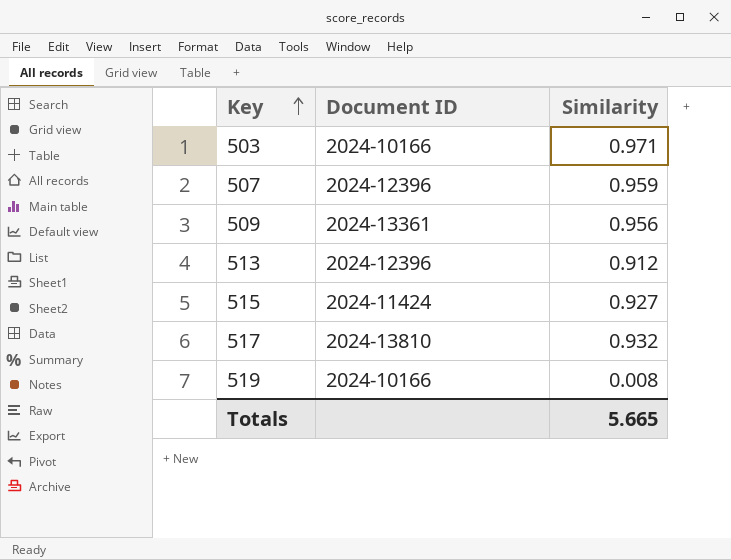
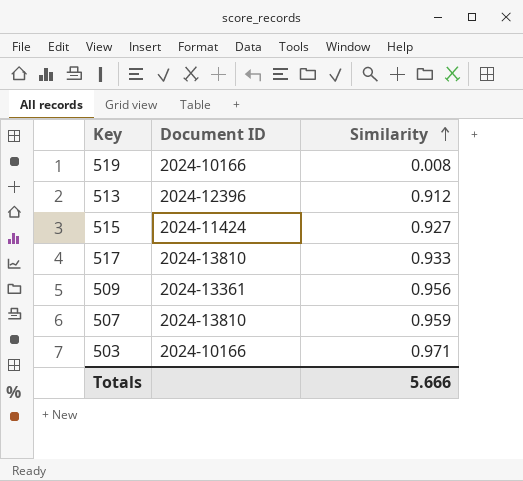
row order: Key ascending -> Similarity ascending
517 | Similarity: 0.932 -> 0.933
507 | Document ID: 2024-12396 -> 2024-13810
Totals | Similarity: 5.665 -> 5.666

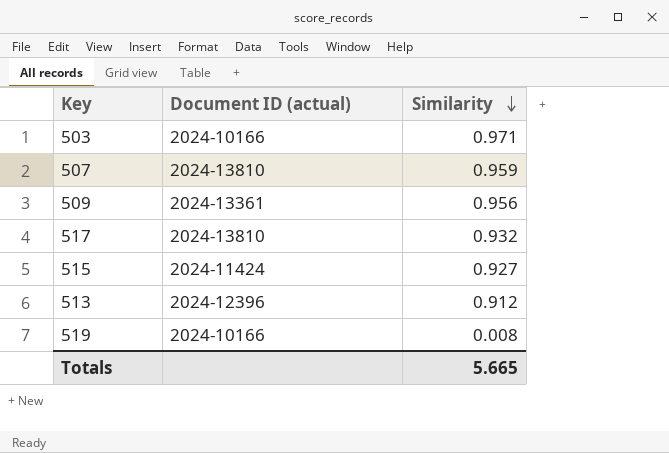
row order: Similarity ascending -> Similarity descending
column name: Document ID -> Document ID (actual)
517 | Similarity: 0.933 -> 0.932
Totals | Similarity: 5.666 -> 5.665

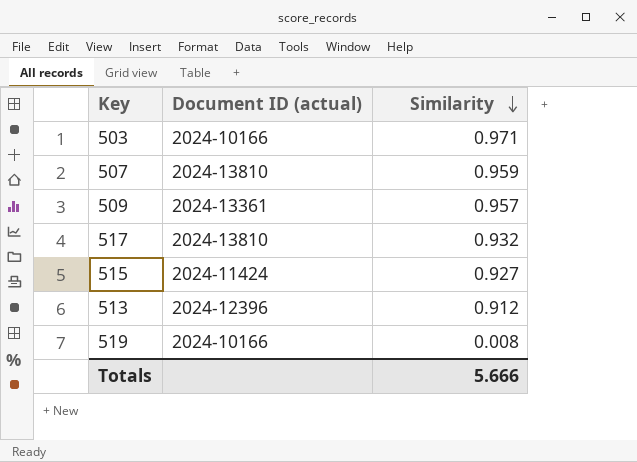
509 | Similarity: 0.956 -> 0.957
Totals | Similarity: 5.665 -> 5.666

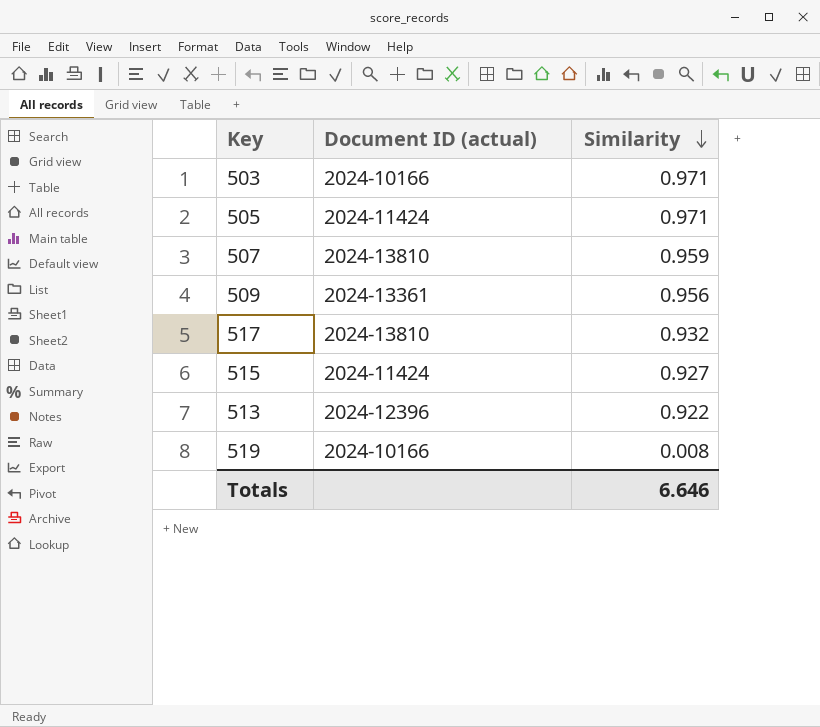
row 505: none -> 2024-11424 | 0.971
509 | Similarity: 0.957 -> 0.956
513 | Similarity: 0.912 -> 0.922
Totals | Similarity: 5.666 -> 6.646

